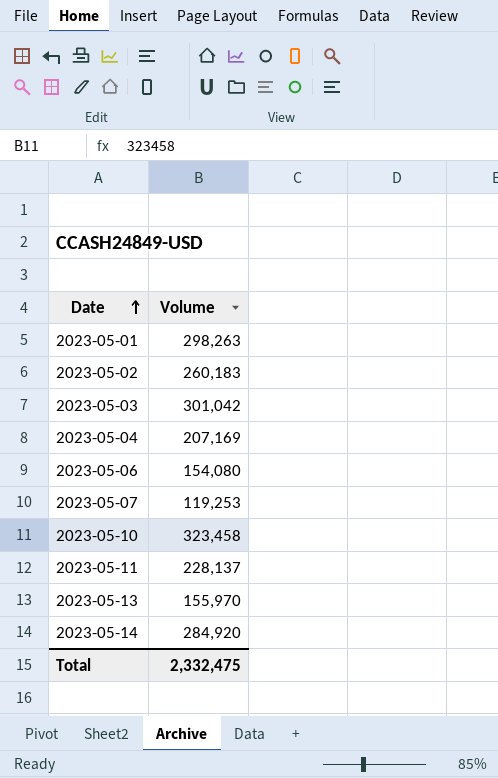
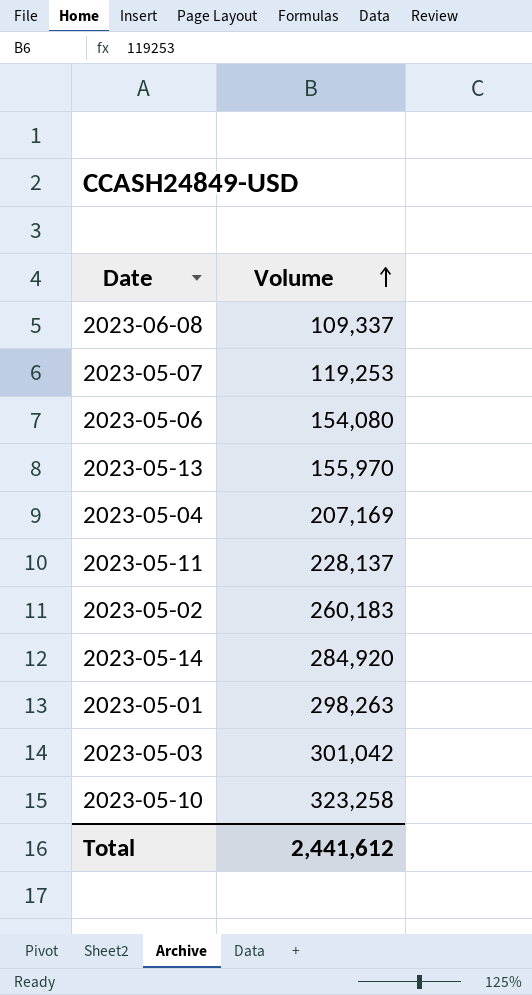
row order: Date ascending -> Volume ascending
row 2023-06-08: none -> 109,337
2023-05-10 | Volume: 323,458 -> 323,258
Total | Volume: 2,332,475 -> 2,441,612

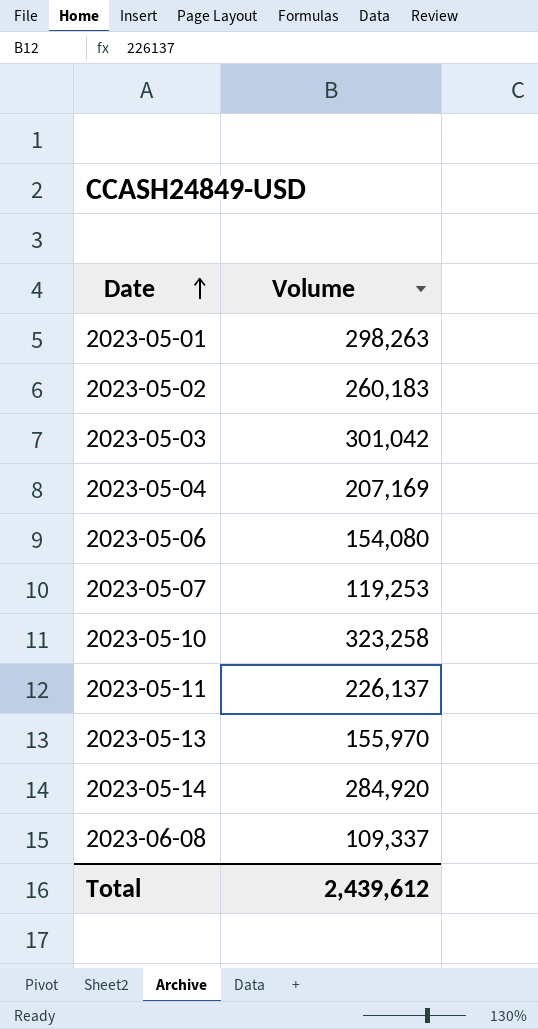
row order: Volume ascending -> Date ascending
2023-05-11 | Volume: 228,137 -> 226,137
Total | Volume: 2,441,612 -> 2,439,612

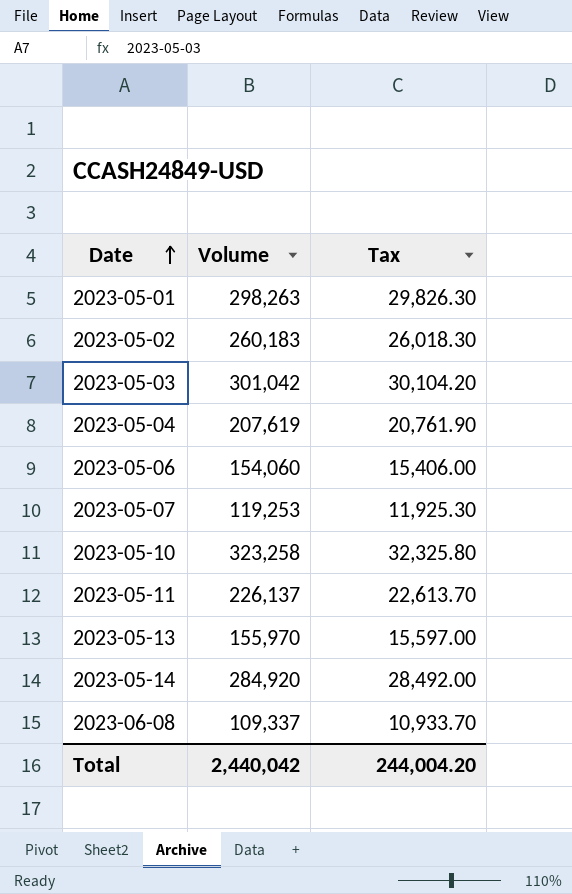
column Tax | formula: none -> [Volume] * 0.1
2023-05-04 | Volume: 207,169 -> 207,619
2023-05-06 | Volume: 154,080 -> 154,060
Total | Volume: 2,439,612 -> 2,440,042

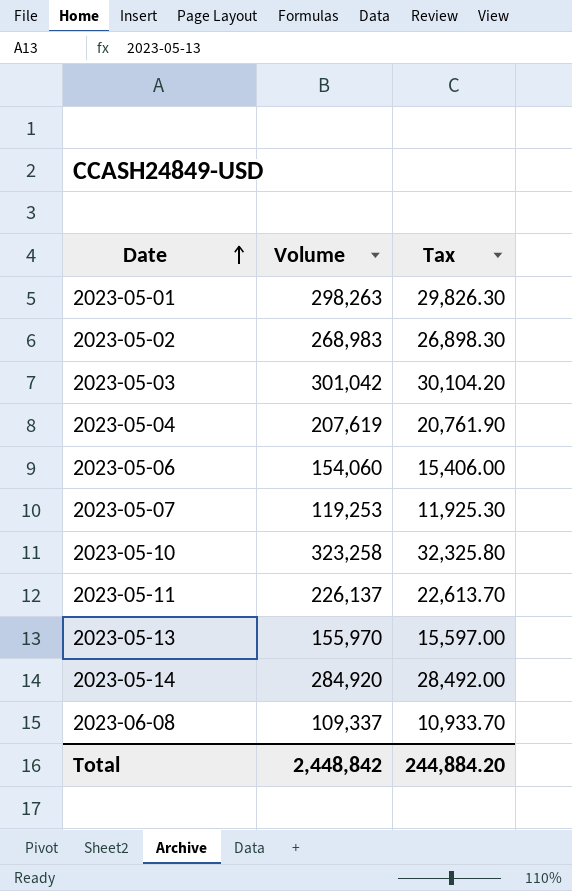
2023-05-02 | Volume: 260,183 -> 268,983
2023-05-02 | Tax: 26,018.30 -> 26,898.30
Total | Volume: 2,440,042 -> 2,448,842
Total | Tax: 244,004.20 -> 244,884.20

